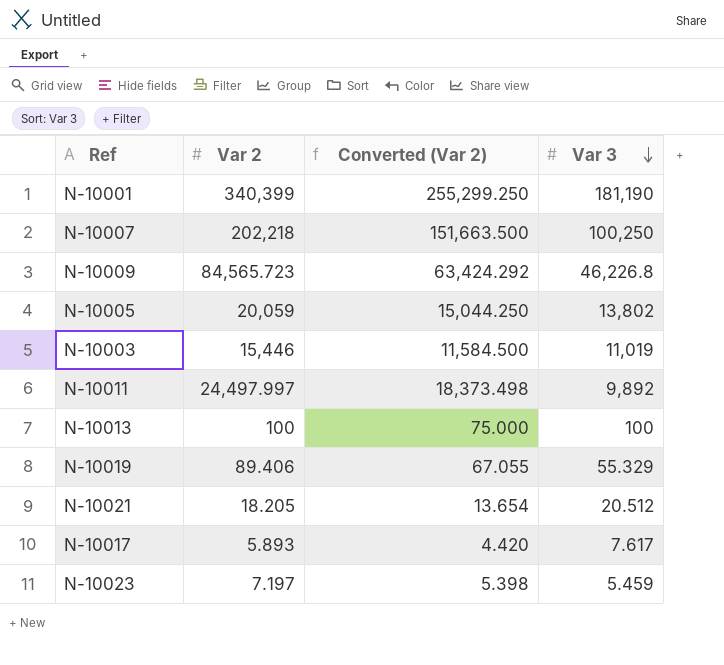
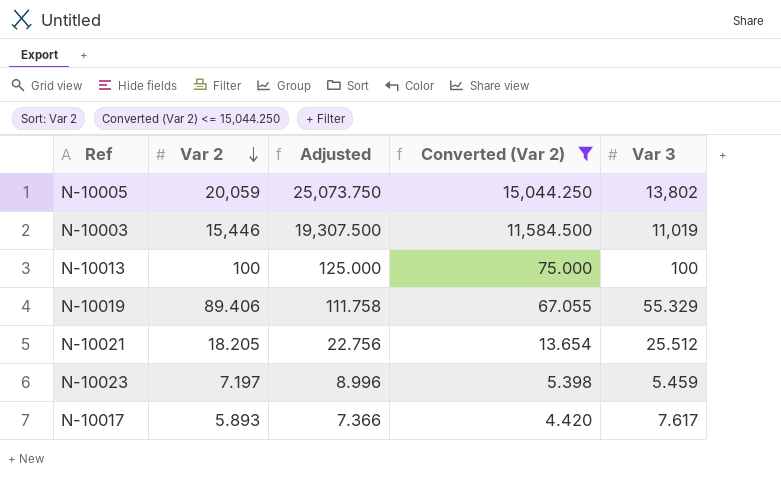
filter: none -> Converted (Var 2) <= 15,044.250
row order: Var 3 descending -> Var 2 descending
column Adjusted | formula: none -> [Var 2] * 1.25
N-10021 | Var 3: 20.512 -> 25.512

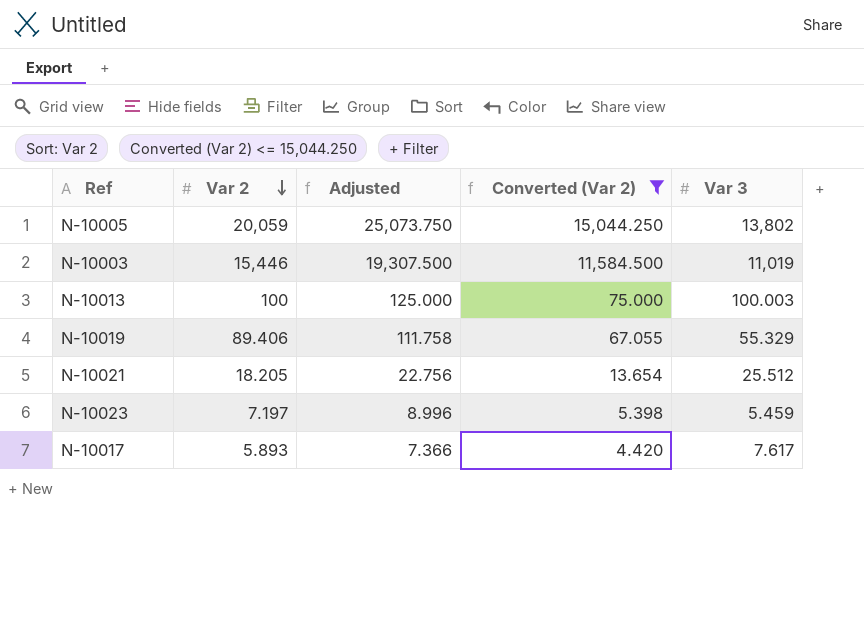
N-10013 | Var 3: 100 -> 100.003

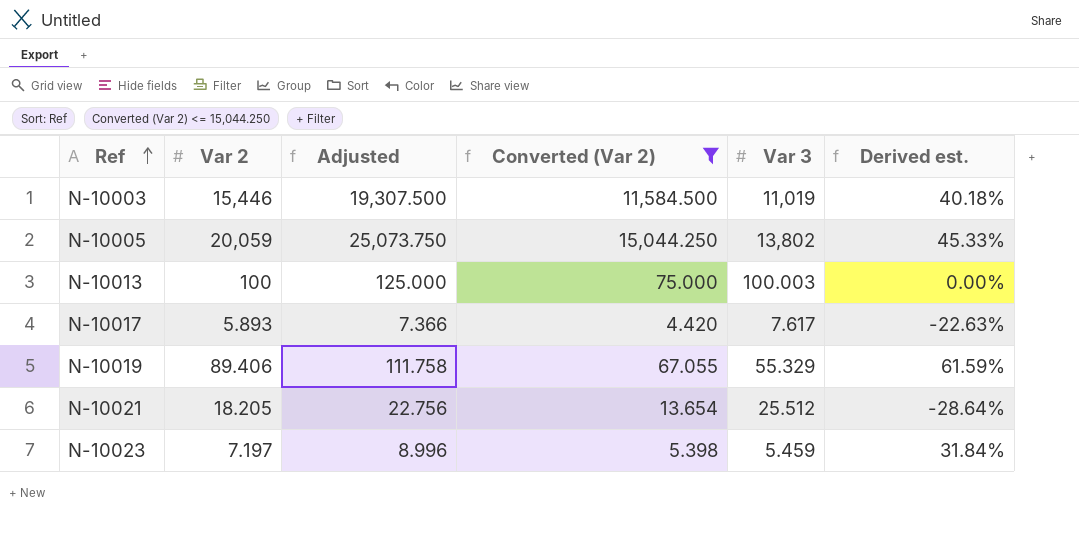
row order: Var 2 descending -> Ref ascending
column Derived est. | formula: none -> ([Var 2] - [Var 3]) / [Var 3]

